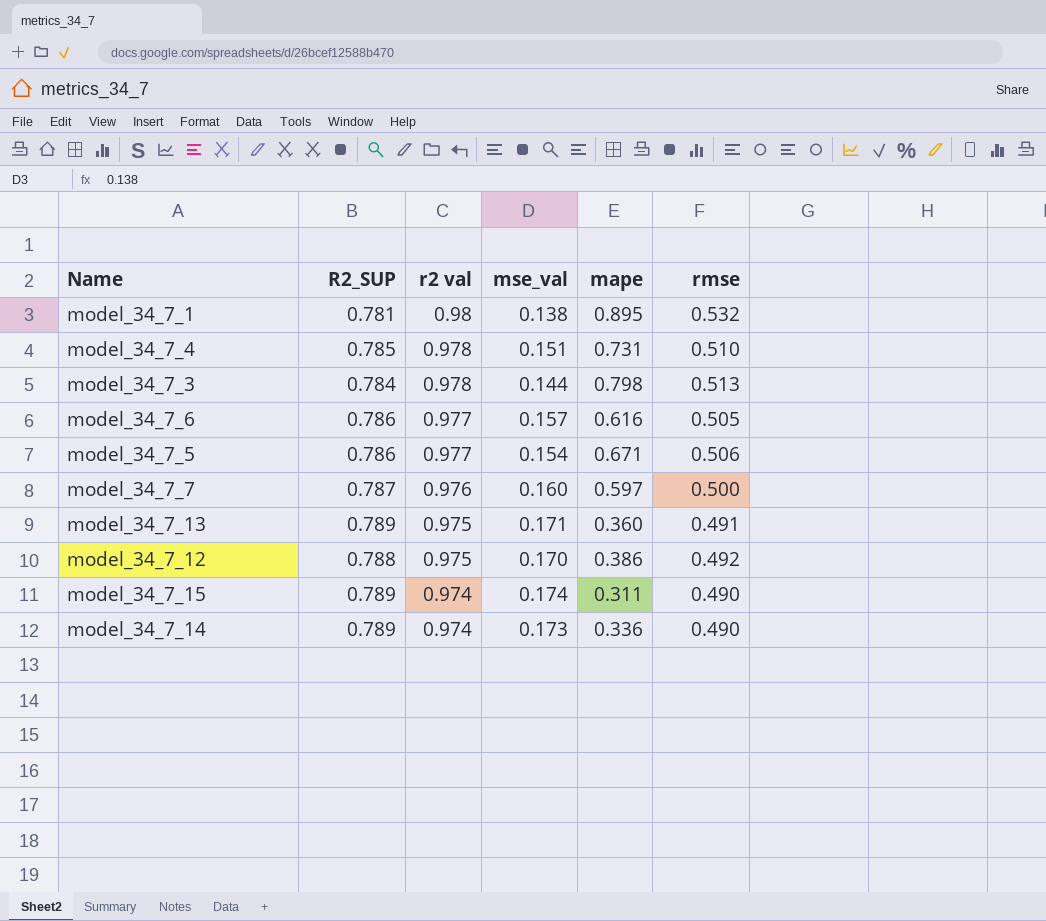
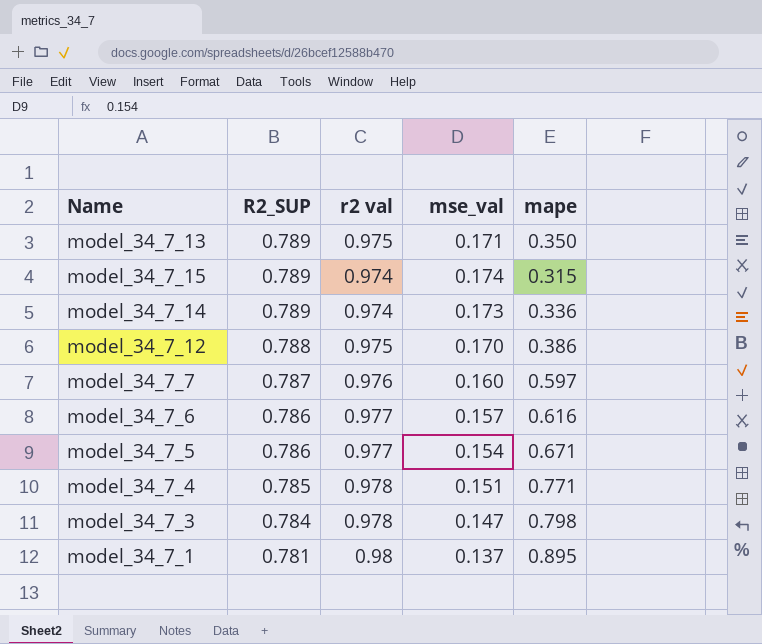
row order: r2 val descending -> R2_SUP descending
column rmse | position: 6 -> none
model_34_7_13 | mape: 0.360 -> 0.350
model_34_7_15 | mape: 0.311 -> 0.315
model_34_7_4 | mape: 0.731 -> 0.771
model_34_7_3 | mse_val: 0.144 -> 0.147
model_34_7_1 | mse_val: 0.138 -> 0.137

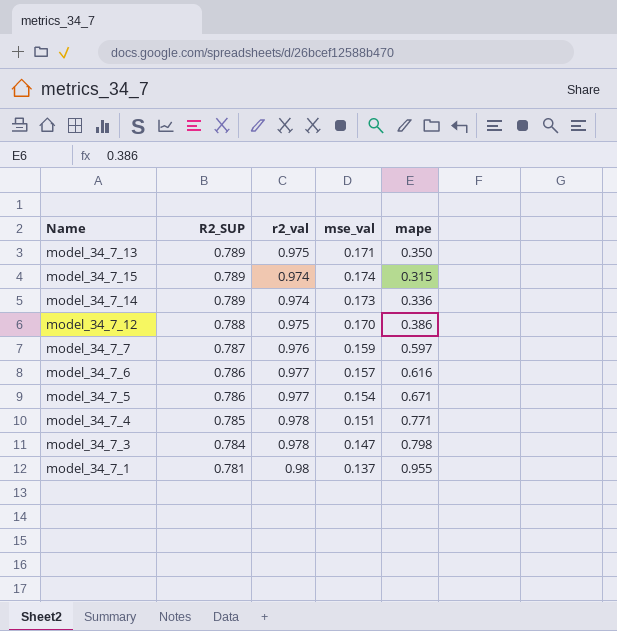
column name: r2 val -> r2_val
model_34_7_7 | mse_val: 0.160 -> 0.159
model_34_7_1 | mape: 0.895 -> 0.955

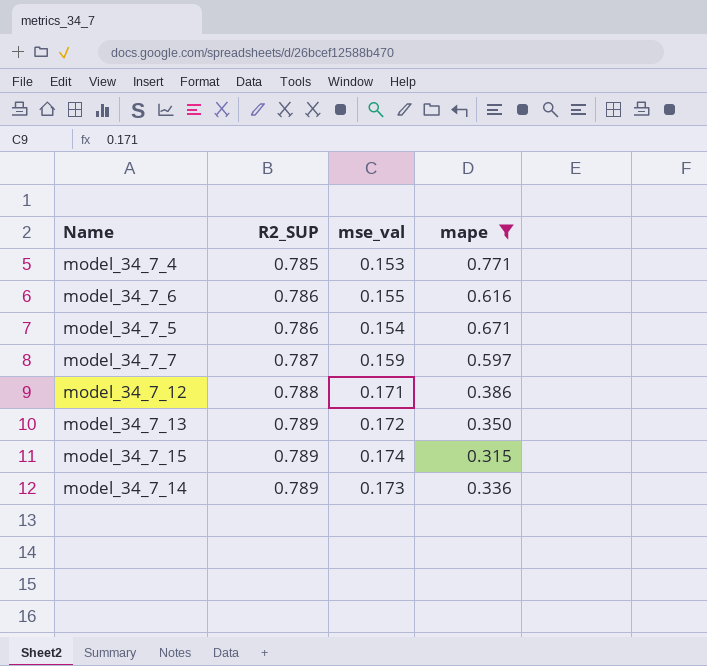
filter: none -> mape <= 0.771
row order: R2_SUP descending -> R2_SUP ascending
column r2_val | position: 3 -> none
model_34_7_4 | mse_val: 0.151 -> 0.153
model_34_7_6 | mse_val: 0.157 -> 0.155
model_34_7_12 | mse_val: 0.170 -> 0.171
model_34_7_13 | mse_val: 0.171 -> 0.172

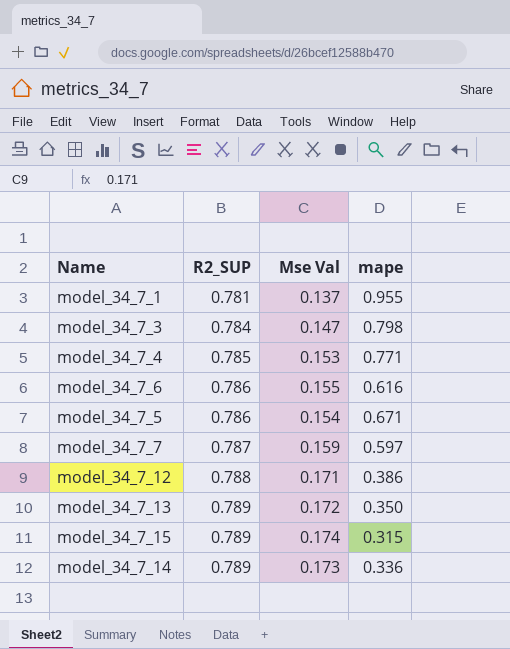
filter: mape <= 0.771 -> none
column name: mse_val -> Mse Val

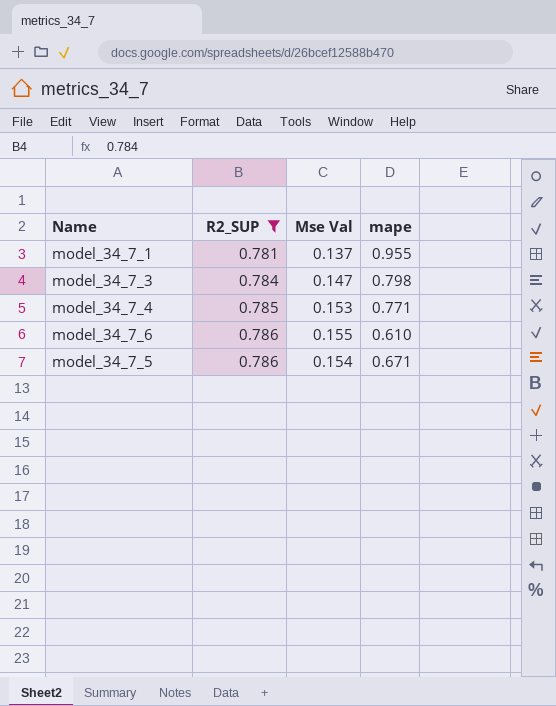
filter: none -> R2_SUP <= 0.786
model_34_7_6 | mape: 0.616 -> 0.610

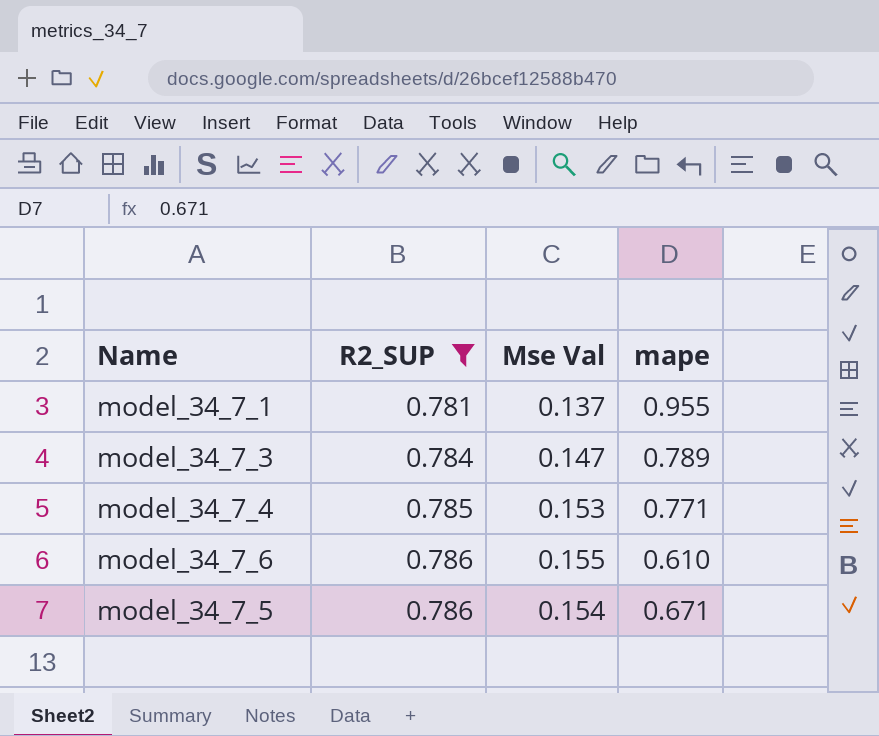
model_34_7_3 | mape: 0.798 -> 0.789

